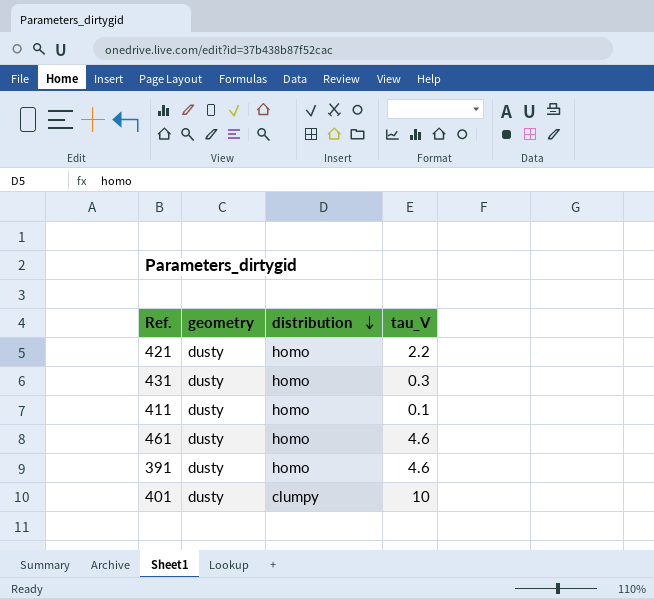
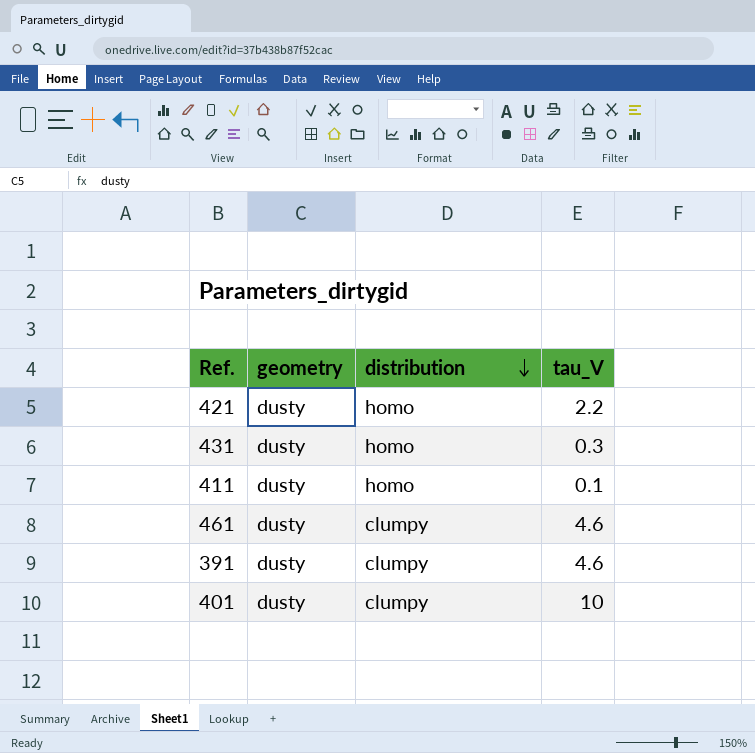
461 | distribution: homo -> clumpy
391 | distribution: homo -> clumpy

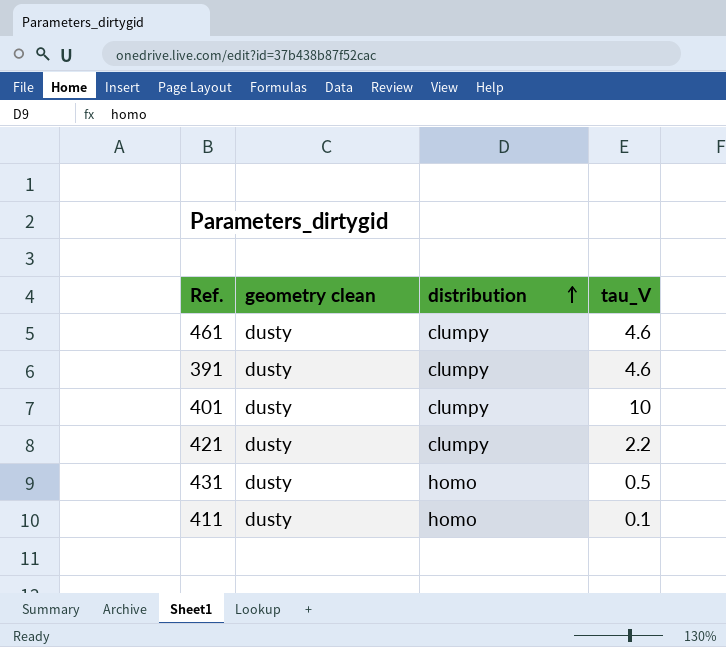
row order: distribution descending -> distribution ascending
column name: geometry -> geometry clean
421 | distribution: homo -> clumpy
431 | tau_V: 0.3 -> 0.5

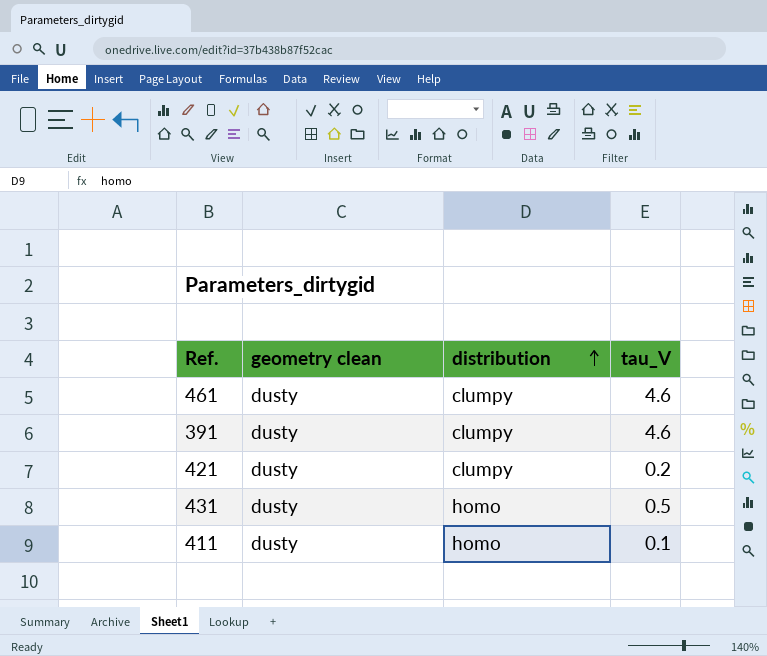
row 401: dusty | clumpy | 10 -> none
421 | tau_V: 2.2 -> 0.2

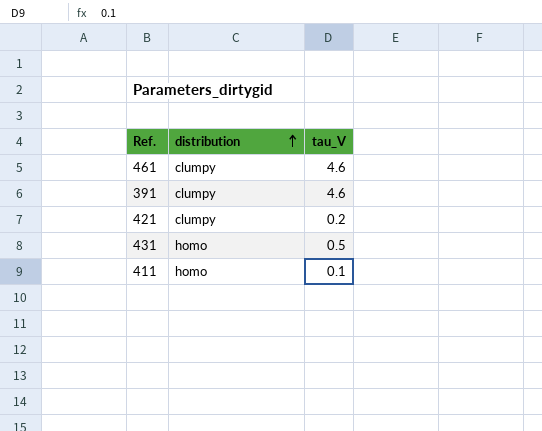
column geometry clean | position: 2 -> none

